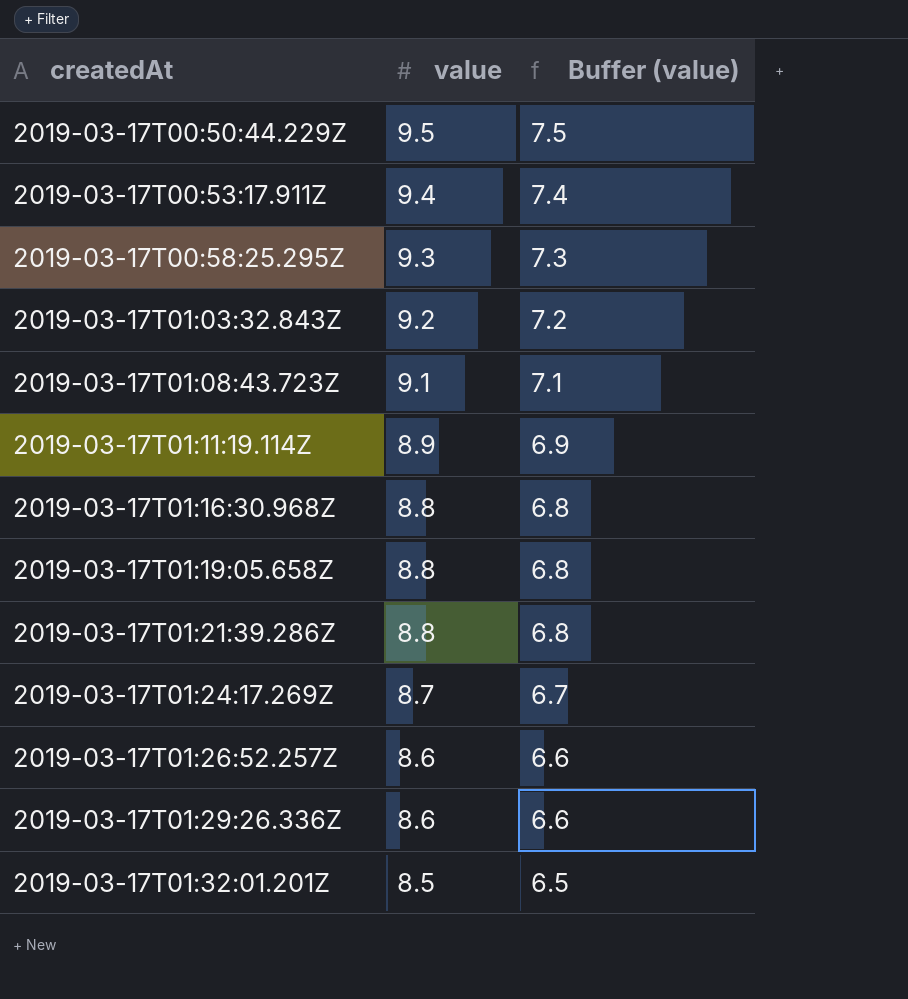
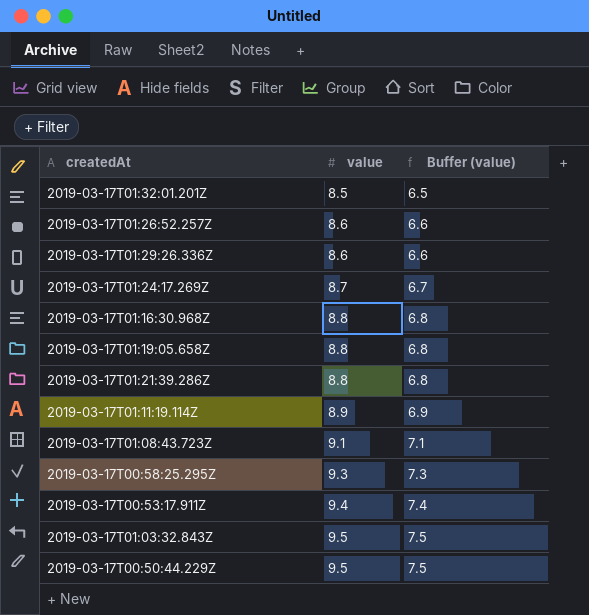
row order: createdAt ascending -> value ascending
2019-03-17T01:03:32.843Z | value: 9.2 -> 9.5
2019-03-17T01:03:32.843Z | Buffer (value): 7.2 -> 7.5

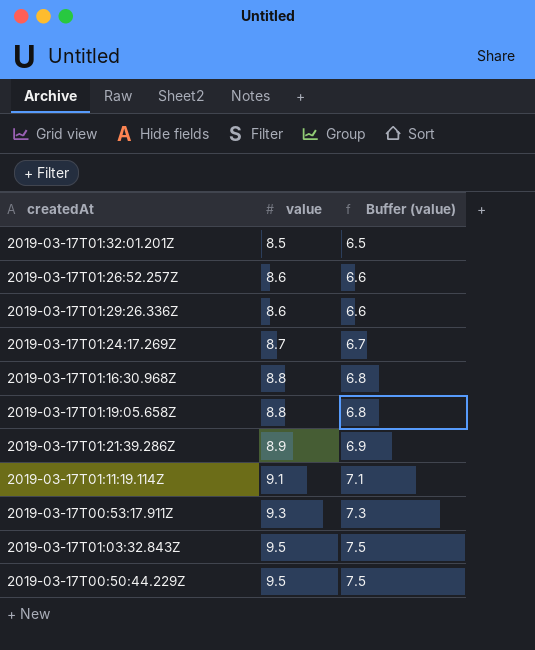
row 2019-03-17T01:08:43.723Z: 9.1 | 7.1 -> none
row 2019-03-17T00:58:25.295Z: 9.3 | 7.3 -> none
2019-03-17T01:21:39.286Z | value: 8.8 -> 8.9
2019-03-17T01:21:39.286Z | Buffer (value): 6.8 -> 6.9
2019-03-17T01:11:19.114Z | value: 8.9 -> 9.1
2019-03-17T01:11:19.114Z | Buffer (value): 6.9 -> 7.1
2019-03-17T00:53:17.911Z | value: 9.4 -> 9.3
2019-03-17T00:53:17.911Z | Buffer (value): 7.4 -> 7.3

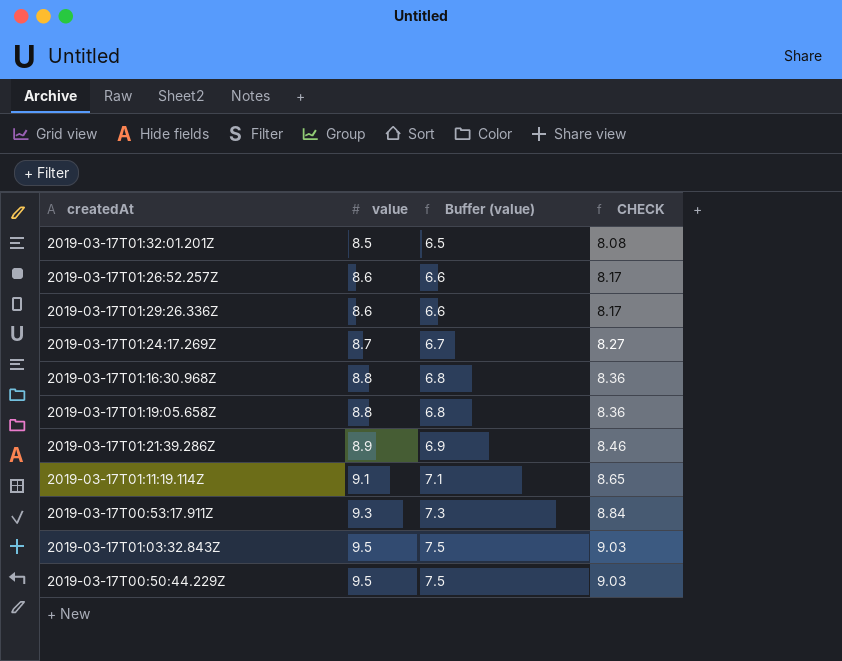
column CHECK | formula: none -> [value] * 0.95

